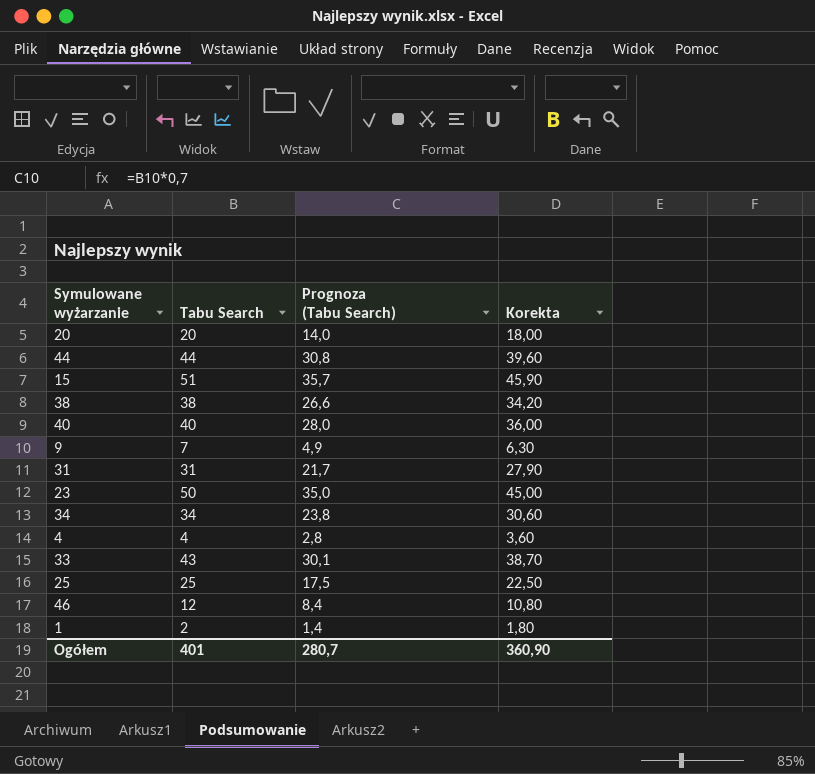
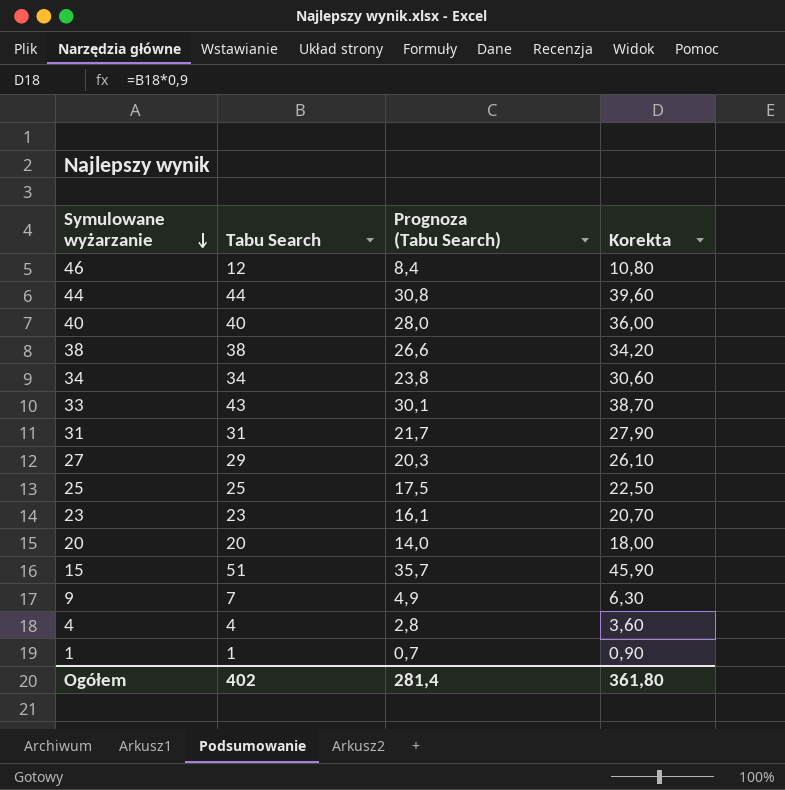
row order: none -> Symulowane wyżarzanie descending
row 27: none -> 29 | 20,3 | 26,10
23 | Tabu Search: 50 -> 23
23 | Prognoza (Tabu Search): 35,0 -> 16,1
23 | Korekta: 45,00 -> 20,70
1 | Tabu Search: 2 -> 1
1 | Prognoza (Tabu Search): 1,4 -> 0,7
1 | Korekta: 1,80 -> 0,90
Ogółem | Tabu Search: 401 -> 402
Ogółem | Prognoza (Tabu Search): 280,7 -> 281,4
Ogółem | Korekta: 360,90 -> 361,80

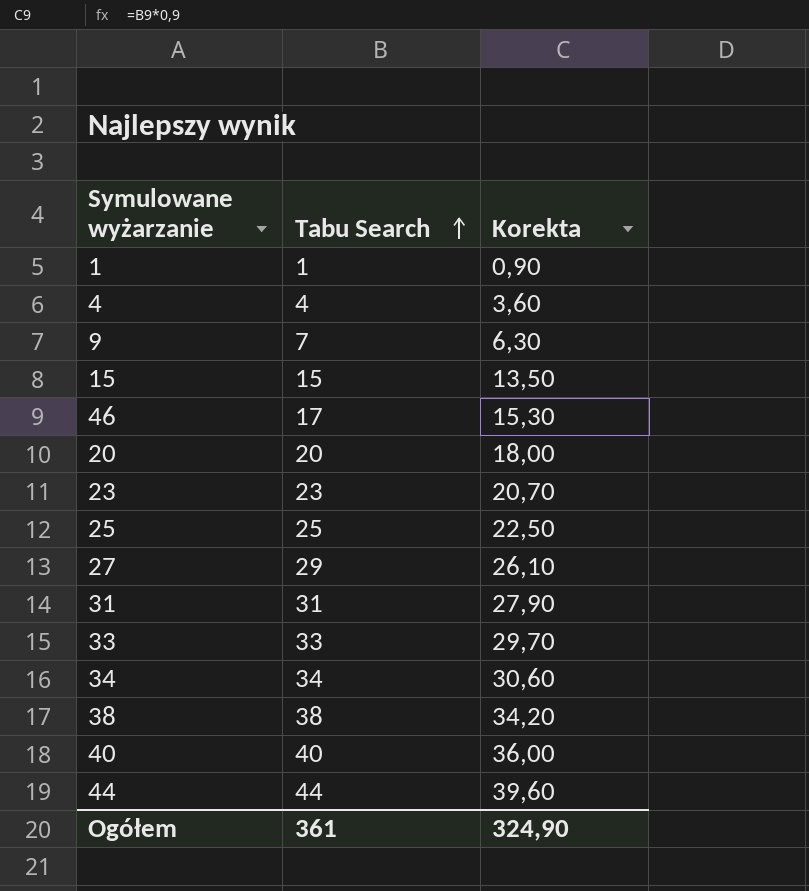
row order: Symulowane wyżarzanie descending -> Tabu Search ascending
column Prognoza (Tabu Search) | formula: [Tabu Search] * 0,7 -> none
15 | Tabu Search: 51 -> 15
15 | Korekta: 45,90 -> 13,50
46 | Tabu Search: 12 -> 17
46 | Korekta: 10,80 -> 15,30
33 | Tabu Search: 43 -> 33
33 | Korekta: 38,70 -> 29,70
Ogółem | Tabu Search: 402 -> 361
Ogółem | Korekta: 361,80 -> 324,90

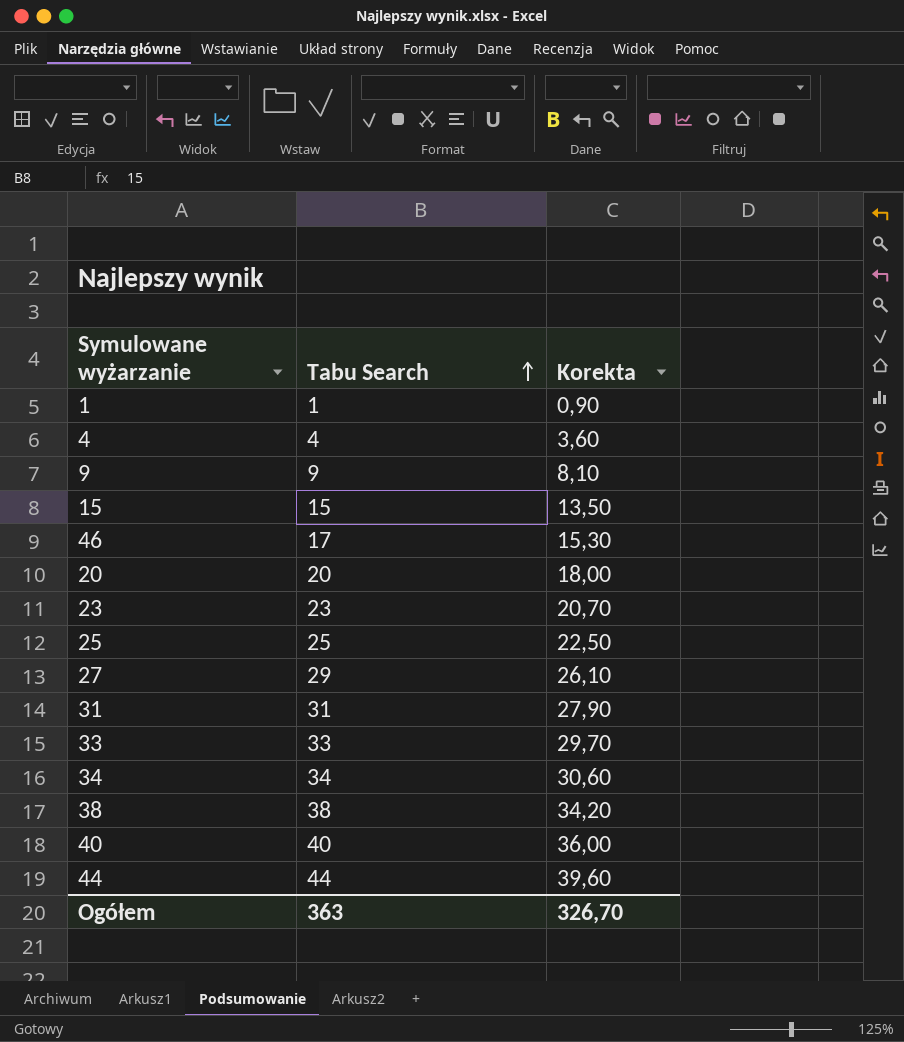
9 | Tabu Search: 7 -> 9
9 | Korekta: 6,30 -> 8,10
Ogółem | Tabu Search: 361 -> 363
Ogółem | Korekta: 324,90 -> 326,70

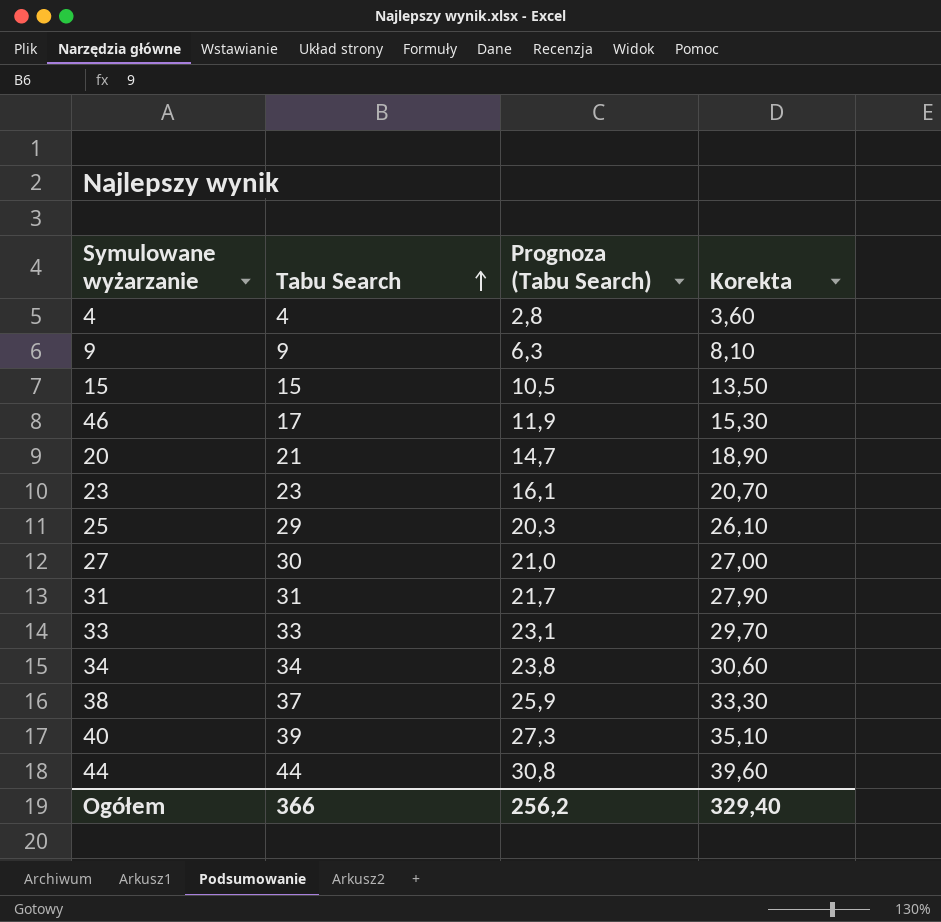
column Prognoza (Tabu Search) | formula: none -> [Tabu Search] * 0,7
row 1: 1 | 0,90 -> none
20 | Tabu Search: 20 -> 21
20 | Korekta: 18,00 -> 18,90
25 | Tabu Search: 25 -> 29
25 | Korekta: 22,50 -> 26,10
27 | Tabu Search: 29 -> 30
27 | Korekta: 26,10 -> 27,00
38 | Tabu Search: 38 -> 37
38 | Korekta: 34,20 -> 33,30
40 | Tabu Search: 40 -> 39
40 | Korekta: 36,00 -> 35,10
Ogółem | Tabu Search: 363 -> 366
Ogółem | Korekta: 326,70 -> 329,40

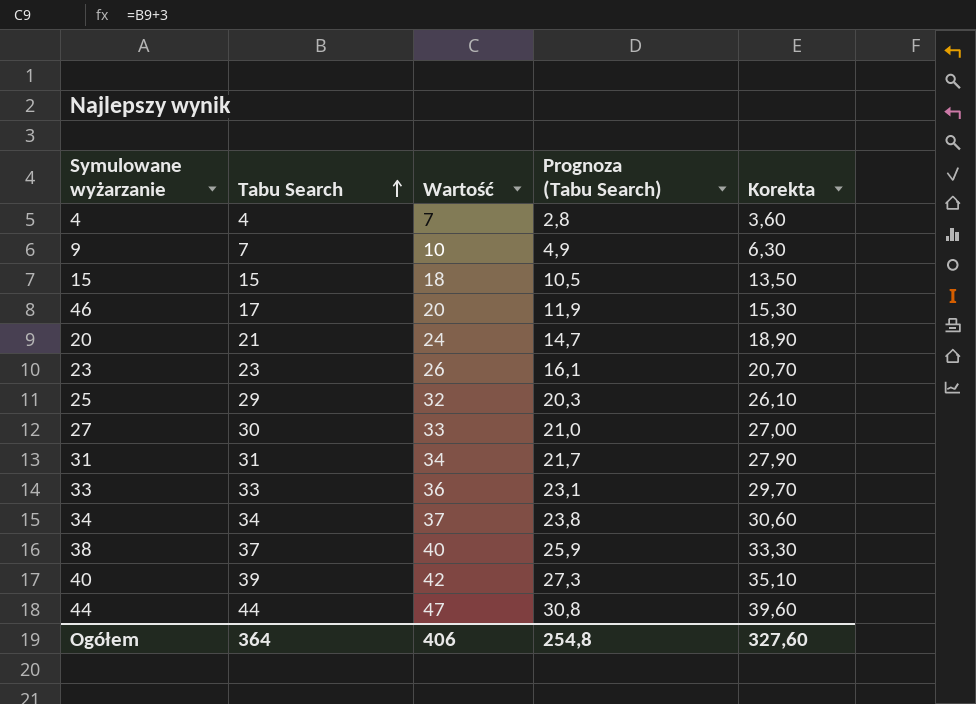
column Wartość | formula: none -> [Tabu Search] + 3
9 | Tabu Search: 9 -> 7
9 | Prognoza (Tabu Search): 6,3 -> 4,9
9 | Korekta: 8,10 -> 6,30
Ogółem | Tabu Search: 366 -> 364
Ogółem | Prognoza (Tabu Search): 256,2 -> 254,8
Ogółem | Korekta: 329,40 -> 327,60

